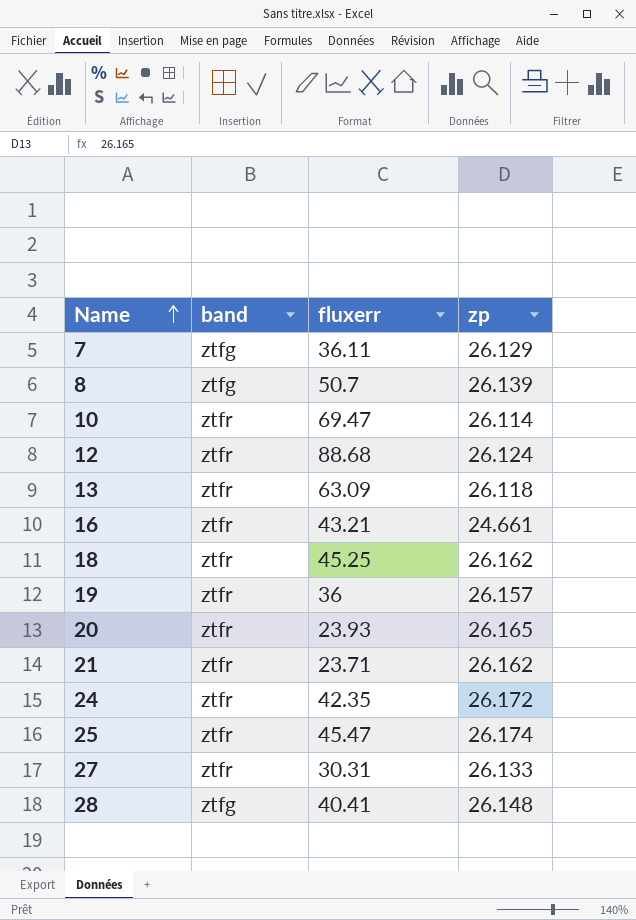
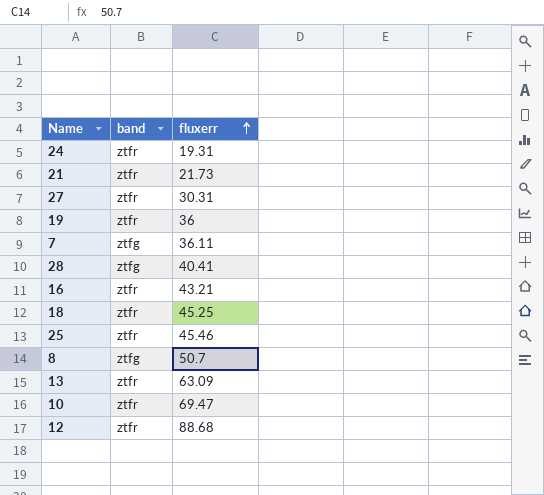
row order: Name ascending -> fluxerr ascending
column zp | position: 4 -> none
row 20: ztfr | 23.93 | 26.165 -> none
24 | fluxerr: 42.35 -> 19.31
21 | fluxerr: 23.71 -> 21.73
25 | fluxerr: 45.47 -> 45.46

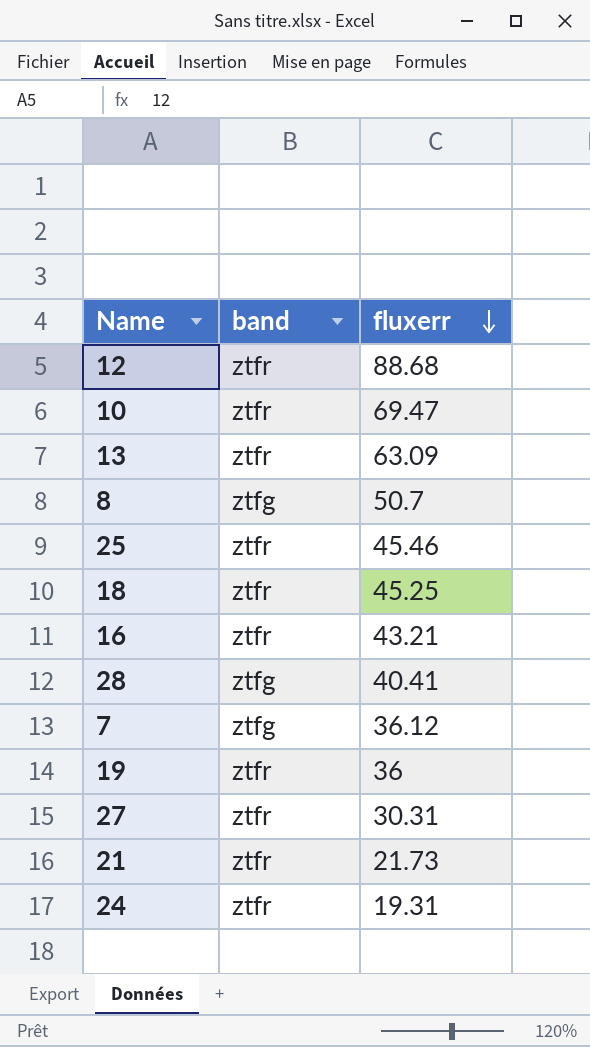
row order: fluxerr ascending -> fluxerr descending
7 | fluxerr: 36.11 -> 36.12

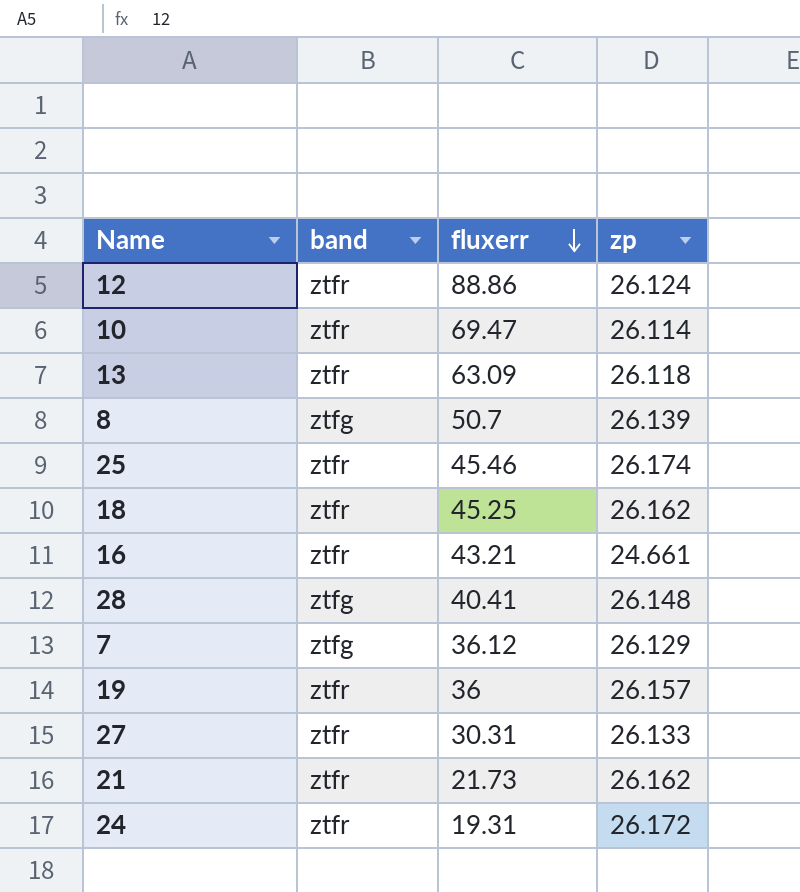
column zp | position: none -> 4
12 | fluxerr: 88.68 -> 88.86

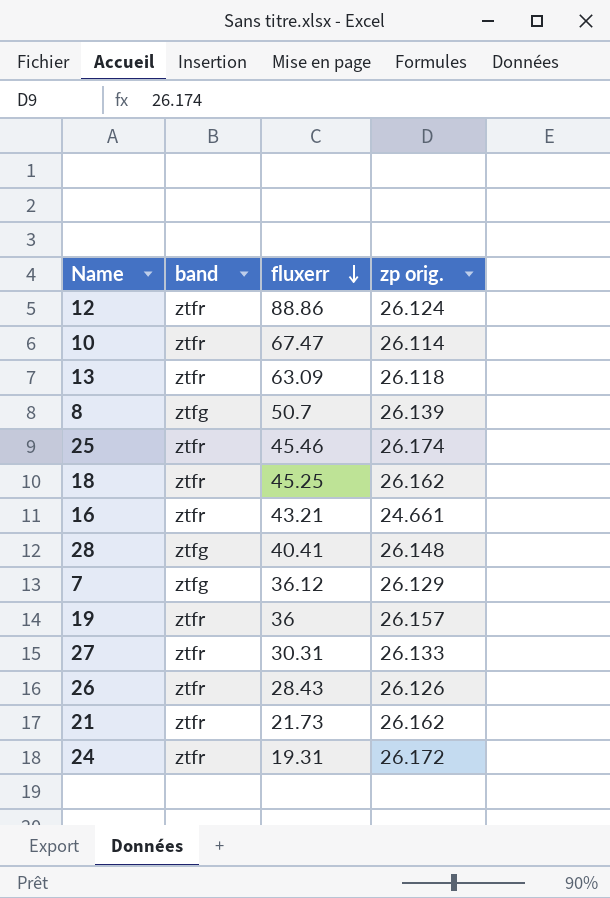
column name: zp -> zp orig.
10 | fluxerr: 69.47 -> 67.47
row 26: none -> ztfr | 28.43 | 26.126

